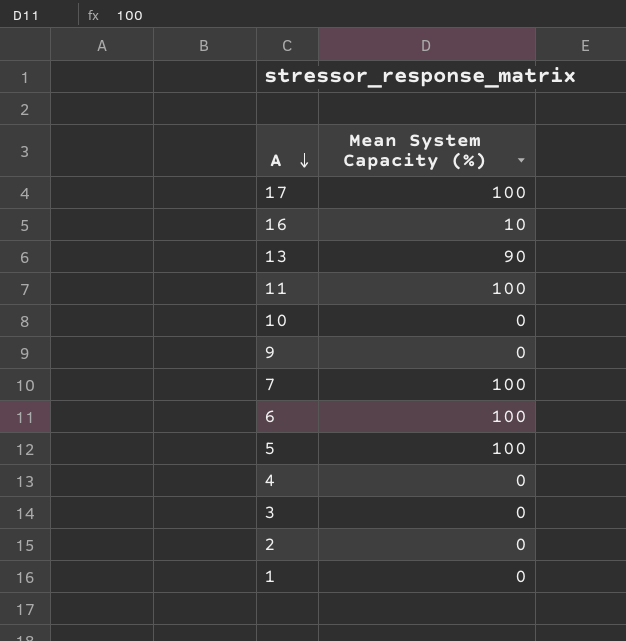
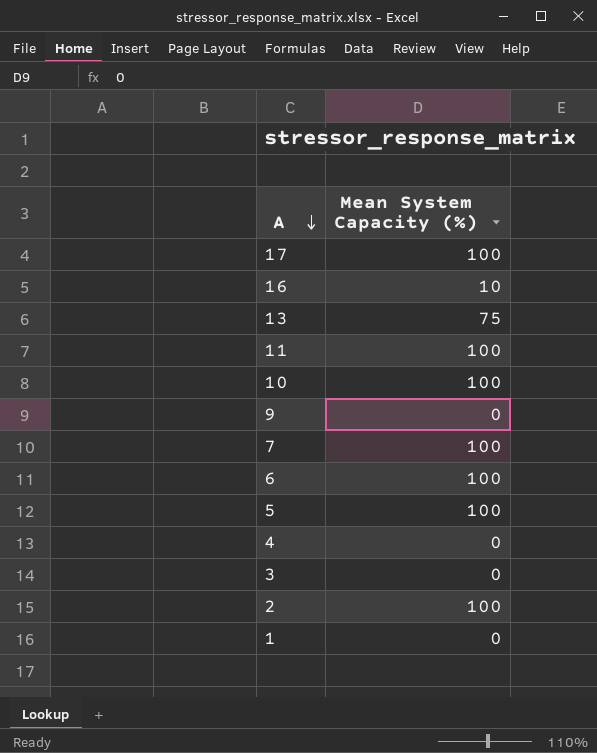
13 | Mean System Capacity (%): 90 -> 75
10 | Mean System Capacity (%): 0 -> 100
2 | Mean System Capacity (%): 0 -> 100

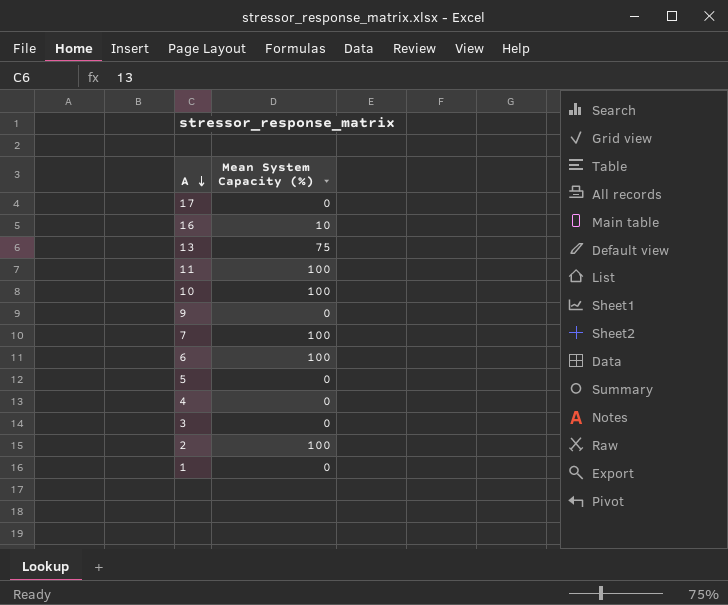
17 | Mean System Capacity (%): 100 -> 0
5 | Mean System Capacity (%): 100 -> 0

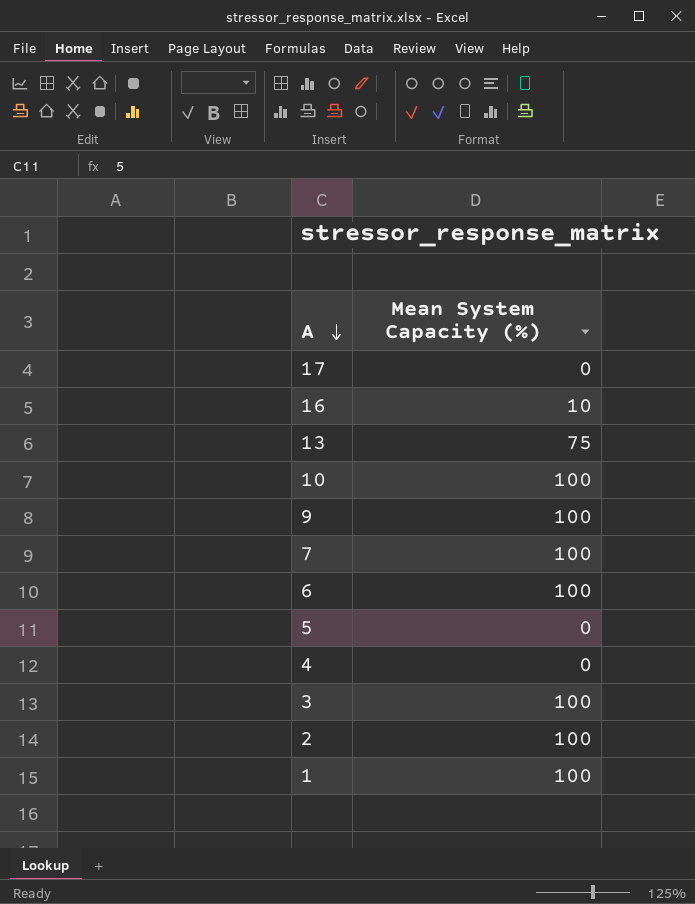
row 11: 100 -> none
9 | Mean System Capacity (%): 0 -> 100
3 | Mean System Capacity (%): 0 -> 100
1 | Mean System Capacity (%): 0 -> 100

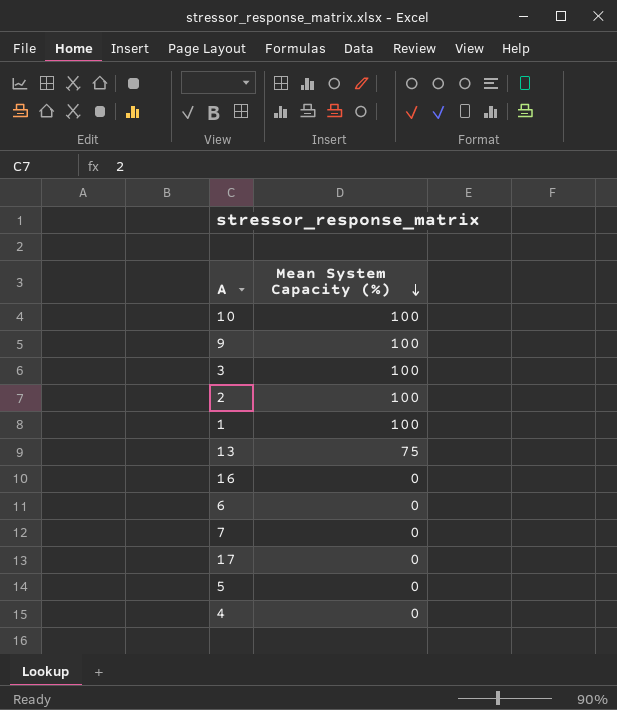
row order: A descending -> Mean System Capacity (%) descending
16 | Mean System Capacity (%): 10 -> 0
6 | Mean System Capacity (%): 100 -> 0
7 | Mean System Capacity (%): 100 -> 0

